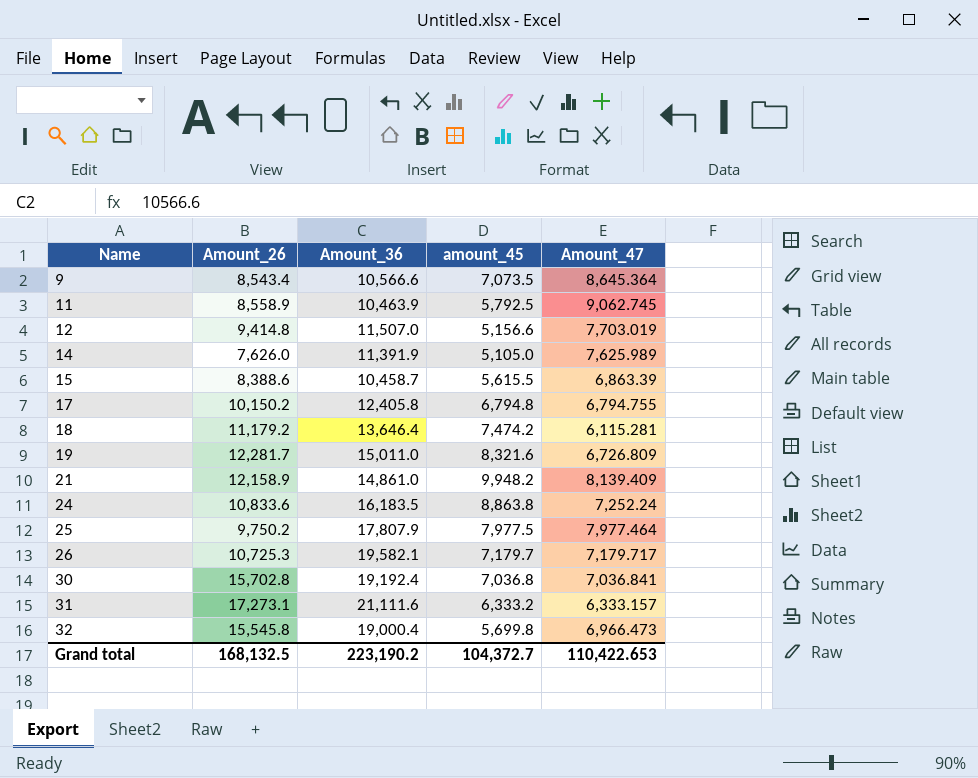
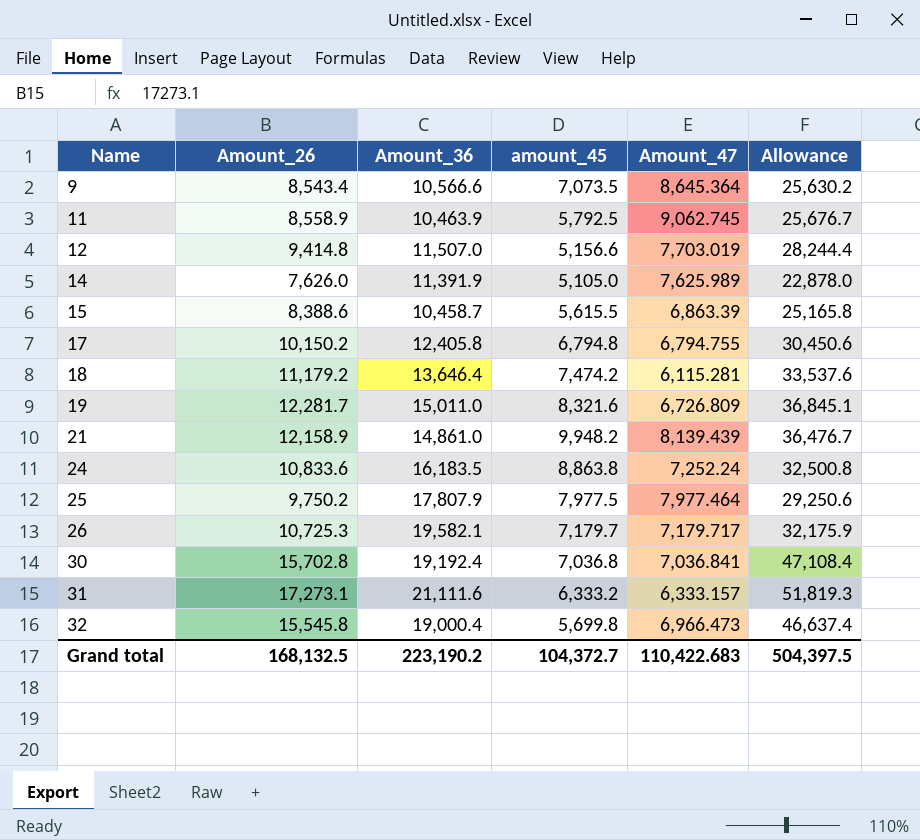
column Allowance | formula: none -> [Amount_26] * 3
21 | Amount_47: 8,139.409 -> 8,139.439
Grand total | Amount_47: 110,422.653 -> 110,422.683

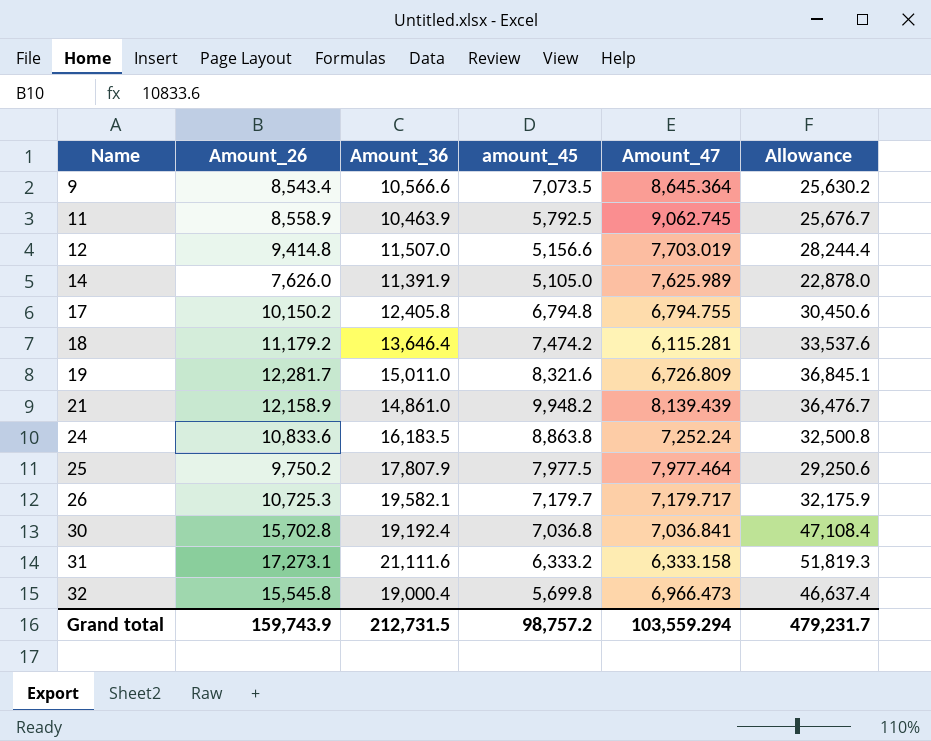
row 15: 8,388.6 | 10,458.7 | 5,615.5 | 6,863.39 | 25,165.8 -> none
31 | Amount_47: 6,333.157 -> 6,333.158
Grand total | Amount_26: 168,132.5 -> 159,743.9
Grand total | Amount_36: 223,190.2 -> 212,731.5
Grand total | amount_45: 104,372.7 -> 98,757.2
Grand total | Amount_47: 110,422.683 -> 103,559.294
Grand total | Allowance: 504,397.5 -> 479,231.7

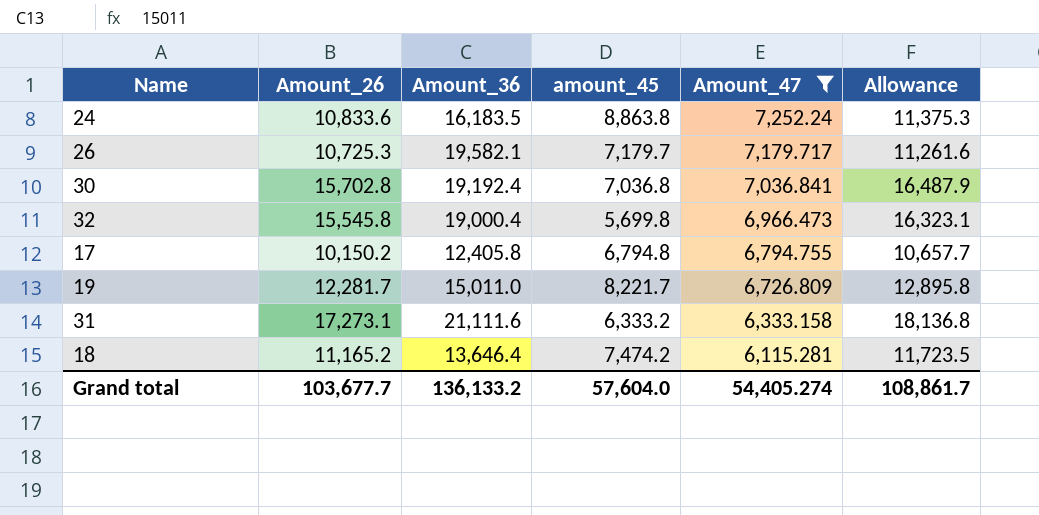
filter: none -> Amount_47 <= 7,252.24
row order: Name ascending -> Amount_47 descending
column Allowance | formula: [Amount_26] * 3 -> [Amount_26] * 1.05
19 | amount_45: 8,321.6 -> 8,221.7
18 | Amount_26: 11,179.2 -> 11,165.2
Grand total | Amount_26: 159,743.9 -> 103,677.7
Grand total | Amount_36: 212,731.5 -> 136,133.2
Grand total | amount_45: 98,757.2 -> 57,604.0
Grand total | Amount_47: 103,559.294 -> 54,405.274
Grand total | Allowance: 479,231.7 -> 108,861.7

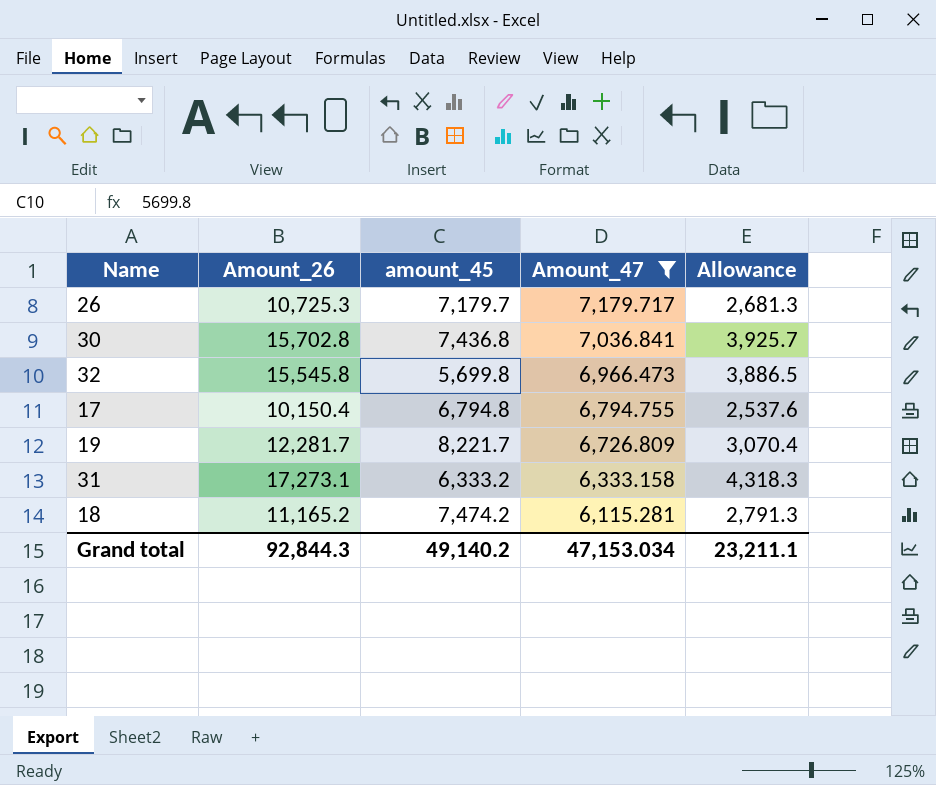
column Amount_36 | position: 3 -> none
column Allowance | formula: [Amount_26] * 1.05 -> [Amount_26] * 0.25
row 24: 10,833.6 | 16,183.5 | 8,863.8 | 7,252.24 | 11,375.3 -> none
30 | amount_45: 7,036.8 -> 7,436.8
17 | Amount_26: 10,150.2 -> 10,150.4
Grand total | Amount_26: 103,677.7 -> 92,844.3
Grand total | amount_45: 57,604.0 -> 49,140.2
Grand total | Amount_47: 54,405.274 -> 47,153.034
Grand total | Allowance: 108,861.7 -> 23,211.1

